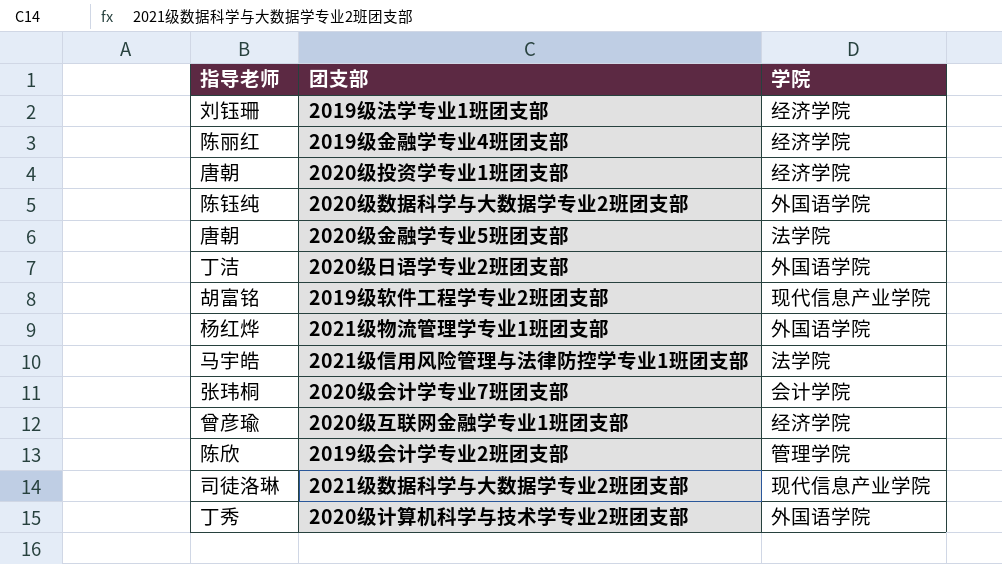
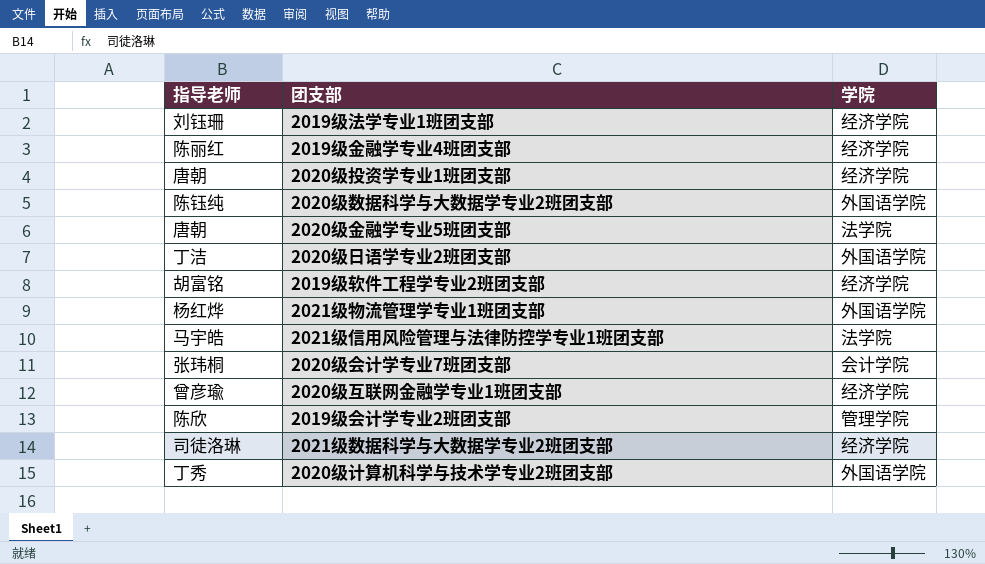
2019级软件工程学专业2班团支部 | 学院: 现代信息产业学院 -> 经济学院
2021级数据科学与大数据学专业2班团支部 | 学院: 现代信息产业学院 -> 经济学院

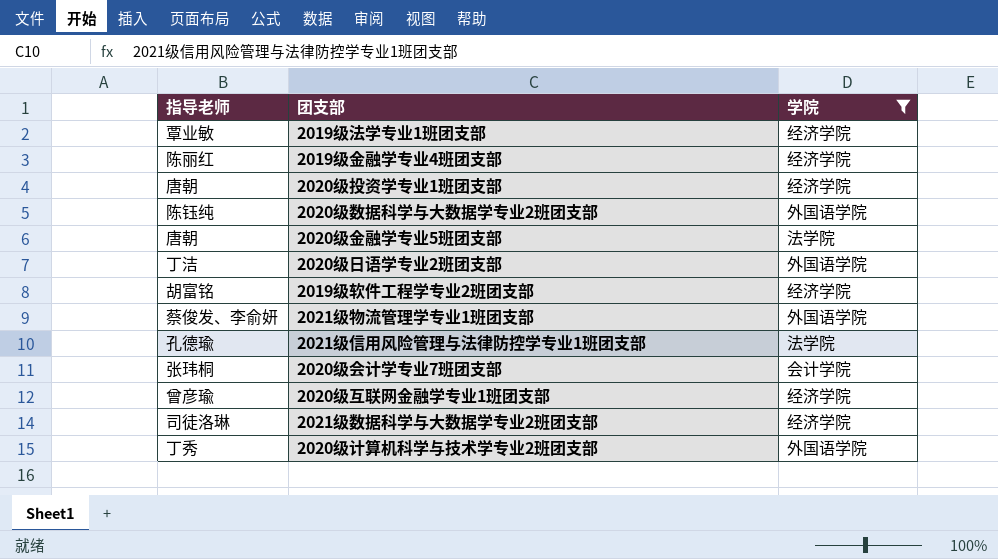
filter: none -> 学院 != 管理学院
2019级法学专业1班团支部 | 指导老师: 刘钰珊 -> 覃业敏
2021级物流管理学专业1班团支部 | 指导老师: 杨红烨 -> 蔡俊发、李俞妍
2021级信用风险管理与法律防控学专业1班团支部 | 指导老师: 马宇皓 -> 孔德瑜

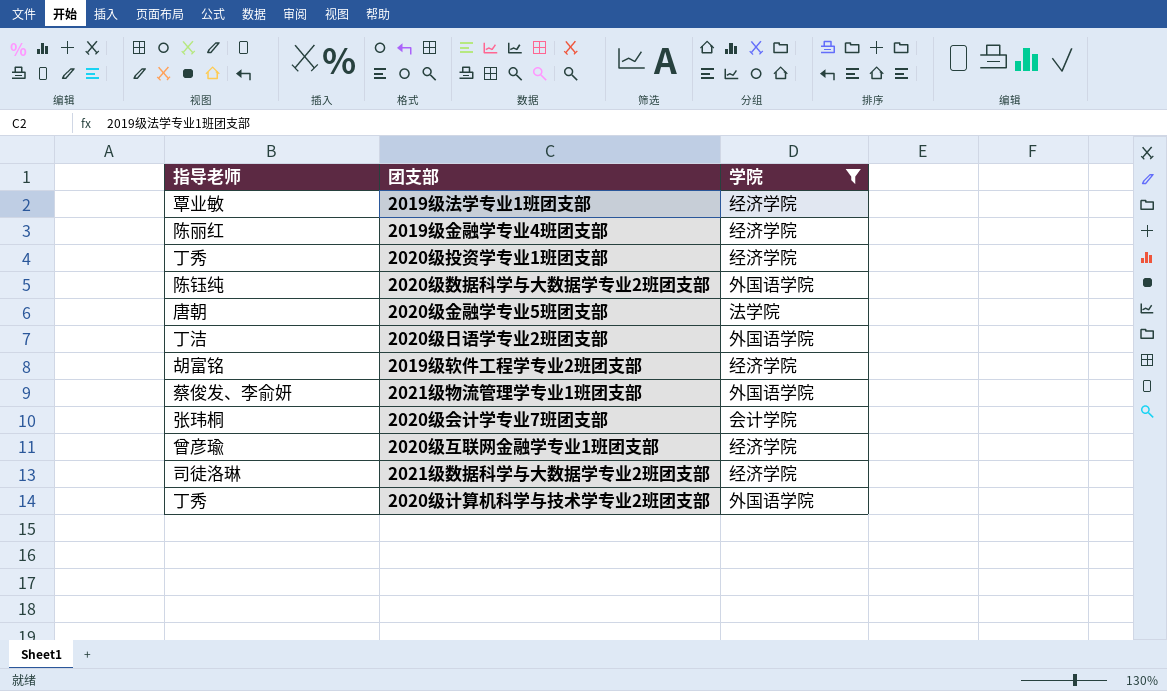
row 2021级信用风险管理与法律防控学专业1班团支部: 孔德瑜 | 法学院 -> none
2020级投资学专业1班团支部 | 指导老师: 唐朝 -> 丁秀

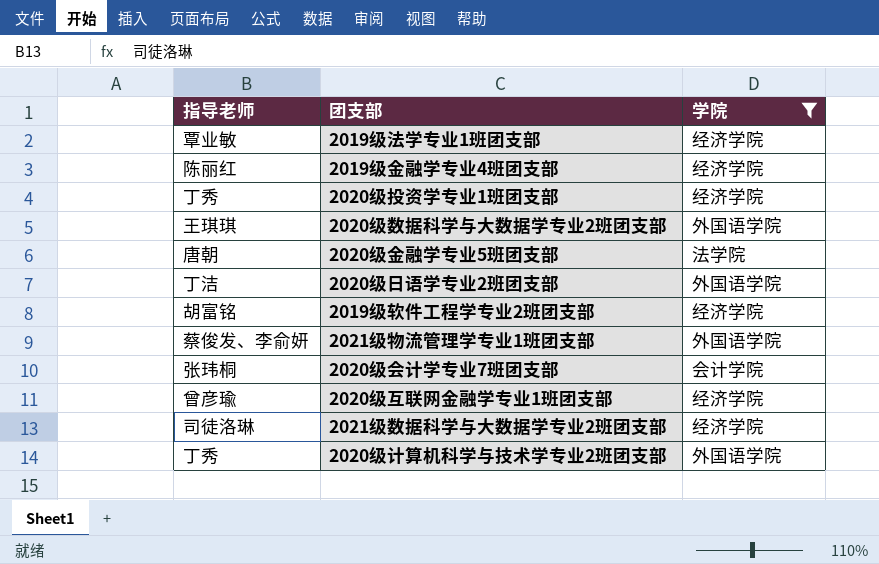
2020级数据科学与大数据学专业2班团支部 | 指导老师: 陈钰纯 -> 王琪琪

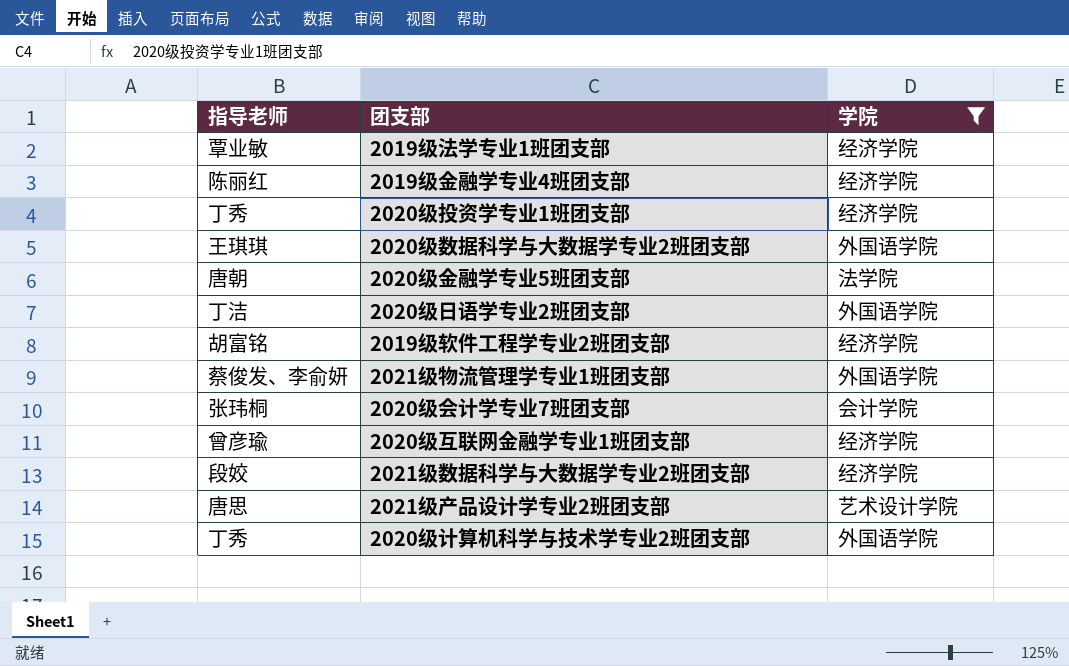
2021级数据科学与大数据学专业2班团支部 | 指导老师: 司徒洛琳 -> 段姣
row 2021级产品设计学专业2班团支部: none -> 唐思 | 艺术设计学院

